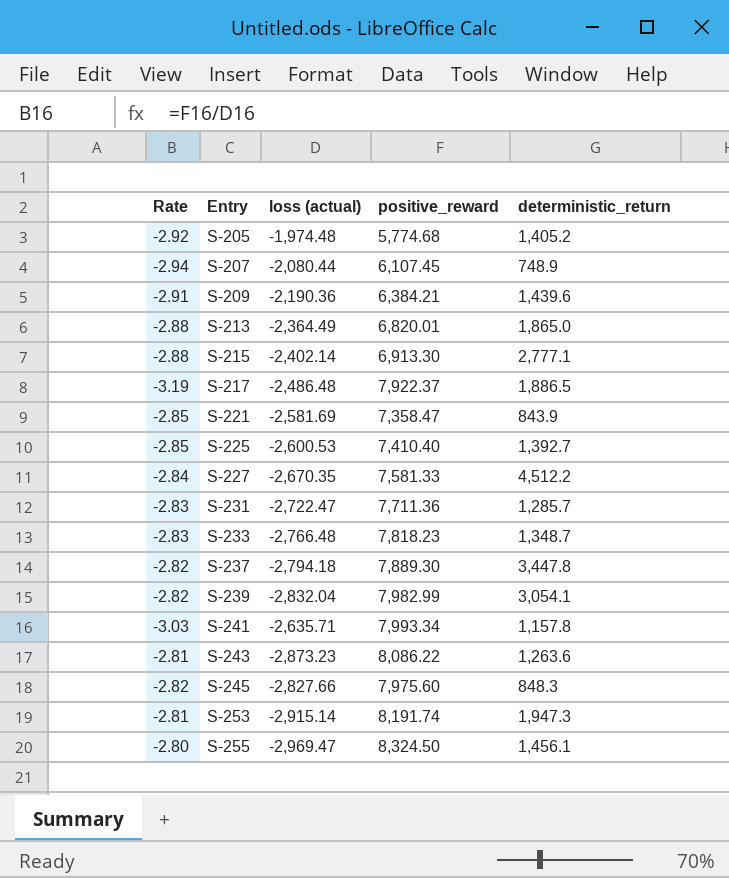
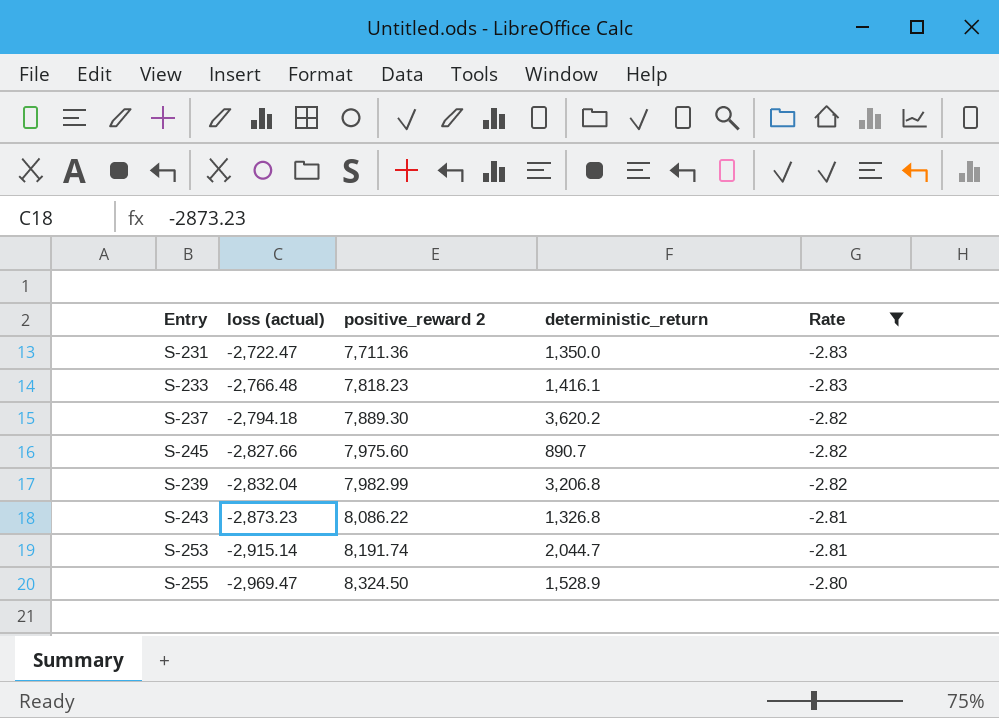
filter: none -> Rate >= -2.83
row order: Entry ascending -> loss (actual) descending
column name: positive_reward -> positive_reward 2
column Rate | position: 1 -> 5
S-231 | deterministic_return: 1,285.7 -> 1,350.0
S-233 | deterministic_return: 1,348.7 -> 1,416.1
S-237 | deterministic_return: 3,447.8 -> 3,620.2
S-245 | deterministic_return: 848.3 -> 890.7
S-239 | deterministic_return: 3,054.1 -> 3,206.8
S-243 | deterministic_return: 1,263.6 -> 1,326.8
S-253 | deterministic_return: 1,947.3 -> 2,044.7
S-255 | deterministic_return: 1,456.1 -> 1,528.9

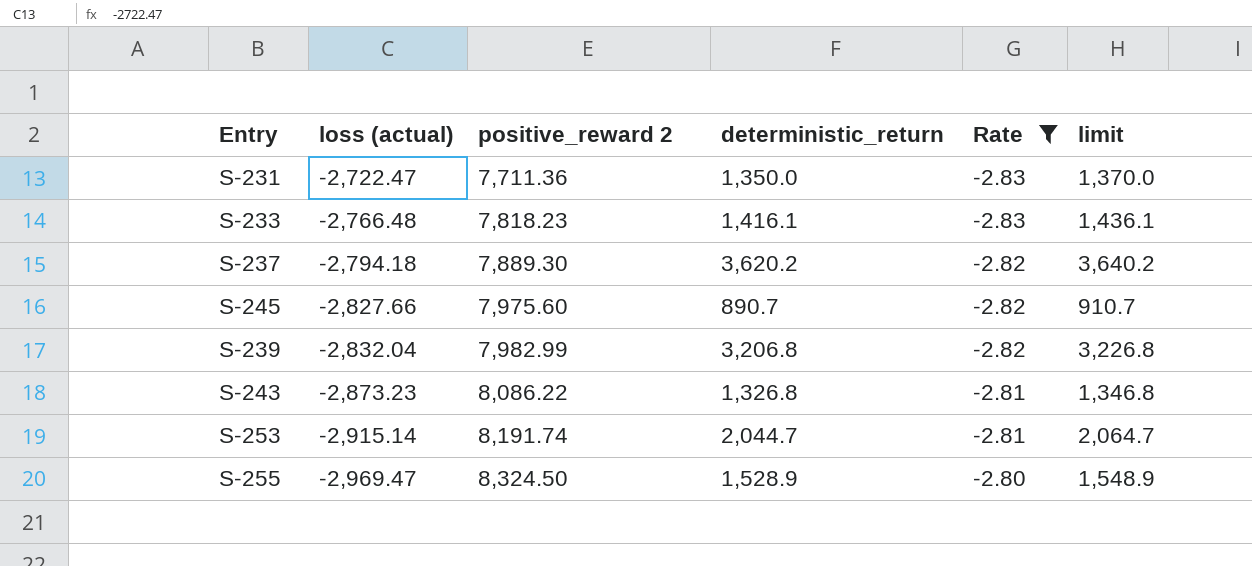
column limit | formula: none -> [deterministic_return] + 20

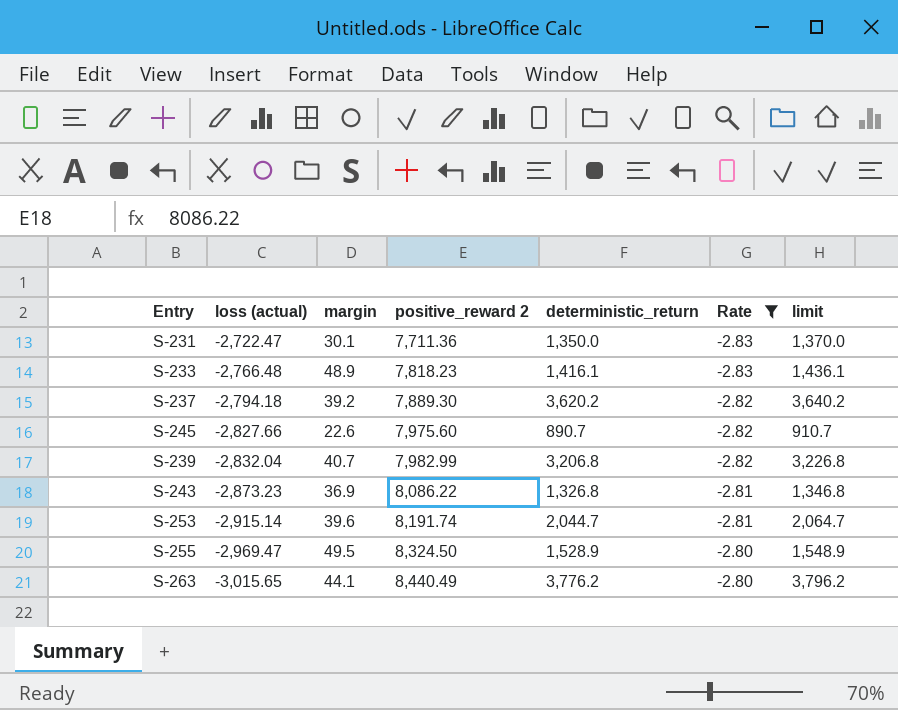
column margin | position: none -> 3
row S-263: none -> -3,015.65 | 44.1 | 8,440.49 | 3,776.2 | -2.80 | 3,796.2

